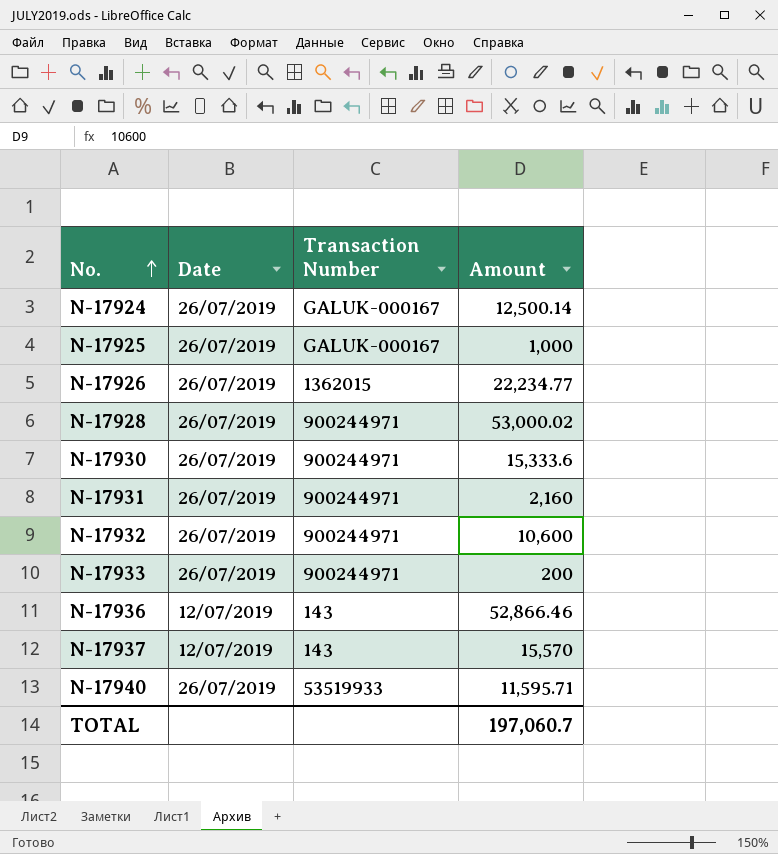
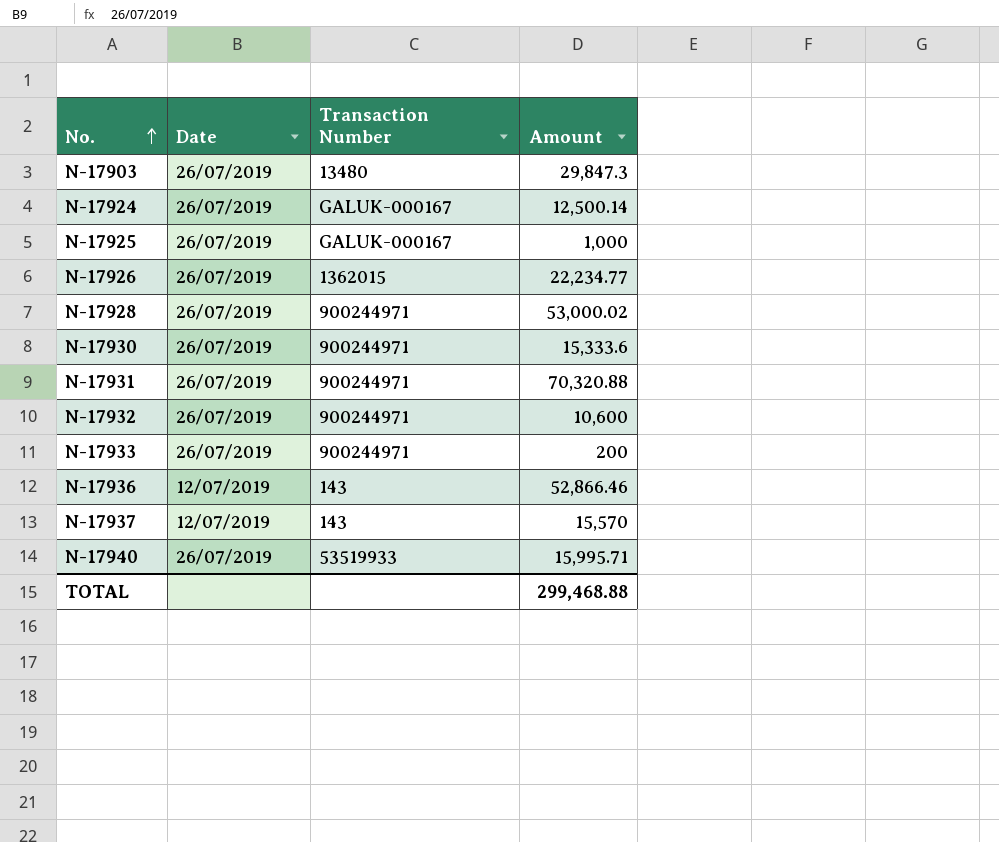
row N-17903: none -> 26/07/2019 | 13480 | 29,847.3
N-17931 | Amount: 2,160 -> 70,320.88
N-17940 | Amount: 11,595.71 -> 15,995.71
TOTAL | Amount: 197,060.7 -> 299,468.88

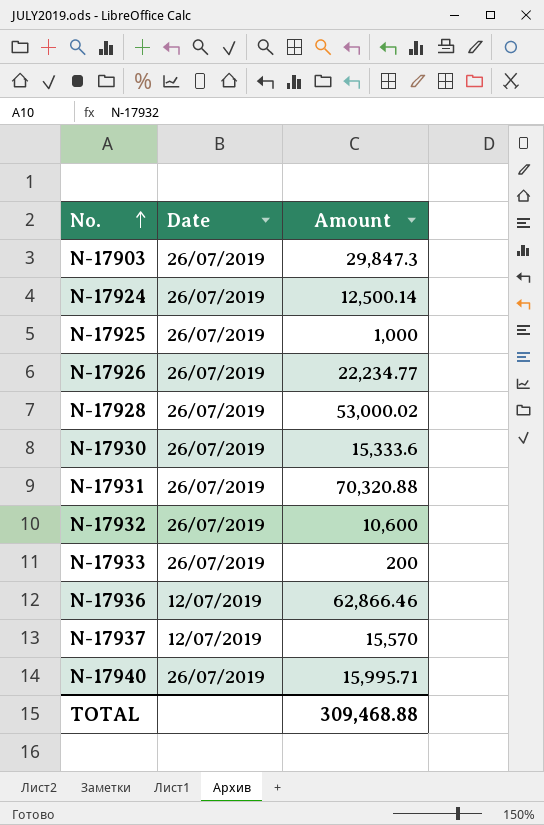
column Transaction Number | position: 3 -> none
N-17936 | Amount: 52,866.46 -> 62,866.46
TOTAL | Amount: 299,468.88 -> 309,468.88

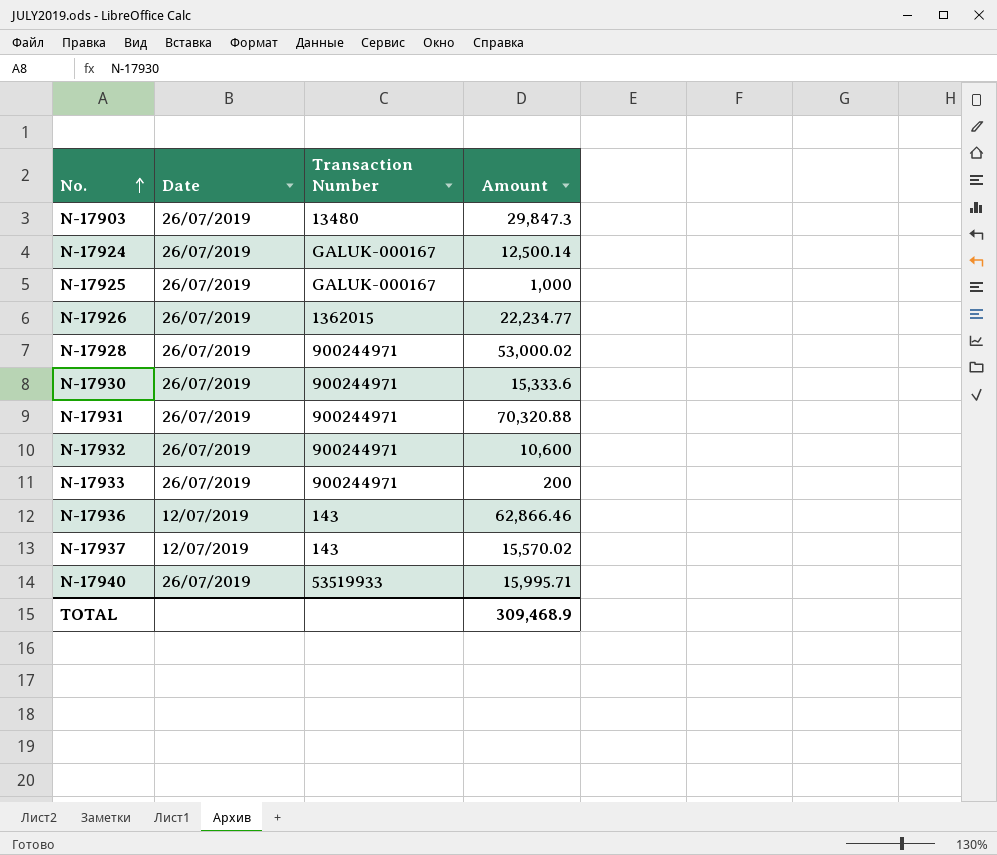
column Transaction Number | position: none -> 3
N-17937 | Amount: 15,570 -> 15,570.02
TOTAL | Amount: 309,468.88 -> 309,468.9

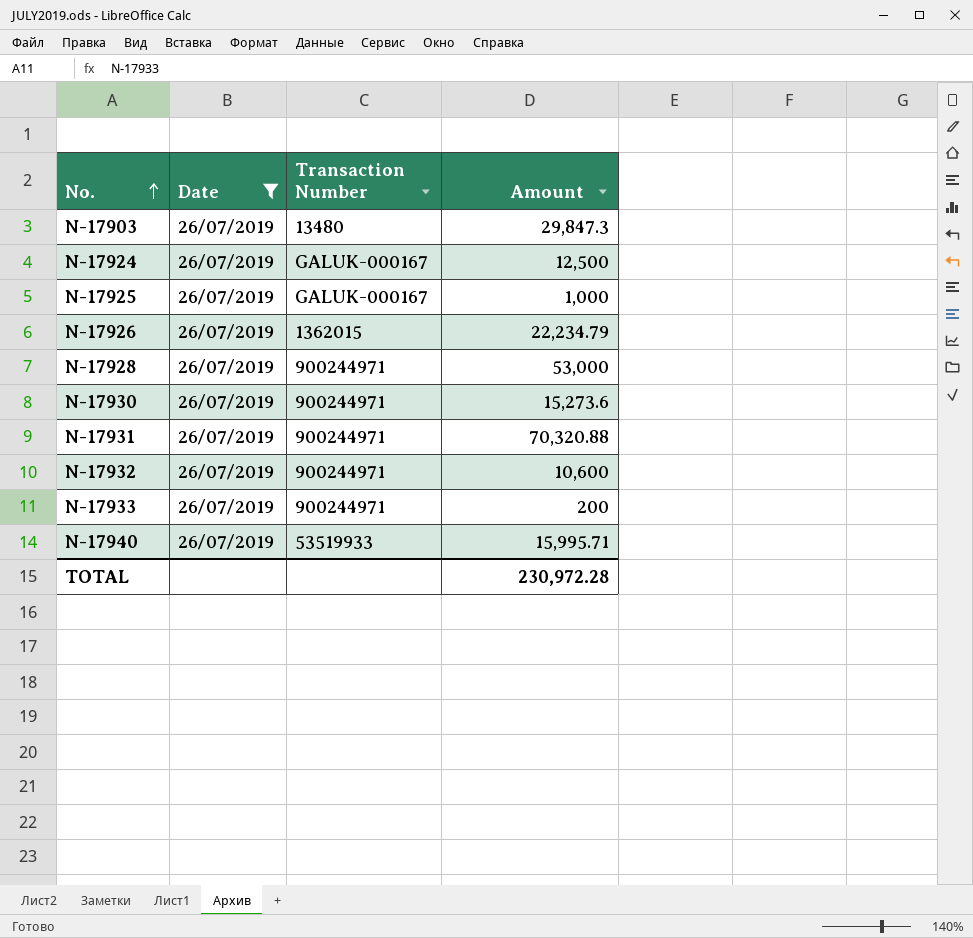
filter: none -> Date = 26/07/2019
N-17924 | Amount: 12,500.14 -> 12,500
N-17926 | Amount: 22,234.77 -> 22,234.79
N-17928 | Amount: 53,000.02 -> 53,000
N-17930 | Amount: 15,333.6 -> 15,273.6
TOTAL | Amount: 309,468.9 -> 230,972.28

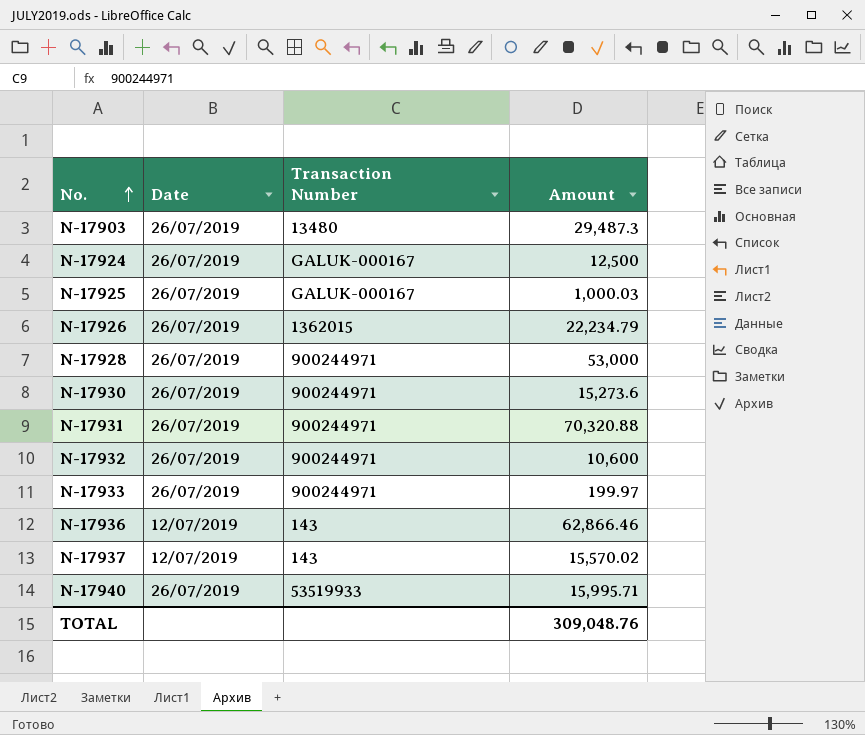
filter: Date = 26/07/2019 -> none
N-17903 | Amount: 29,847.3 -> 29,487.3
N-17925 | Amount: 1,000 -> 1,000.03
N-17933 | Amount: 200 -> 199.97
TOTAL | Amount: 230,972.28 -> 309,048.76

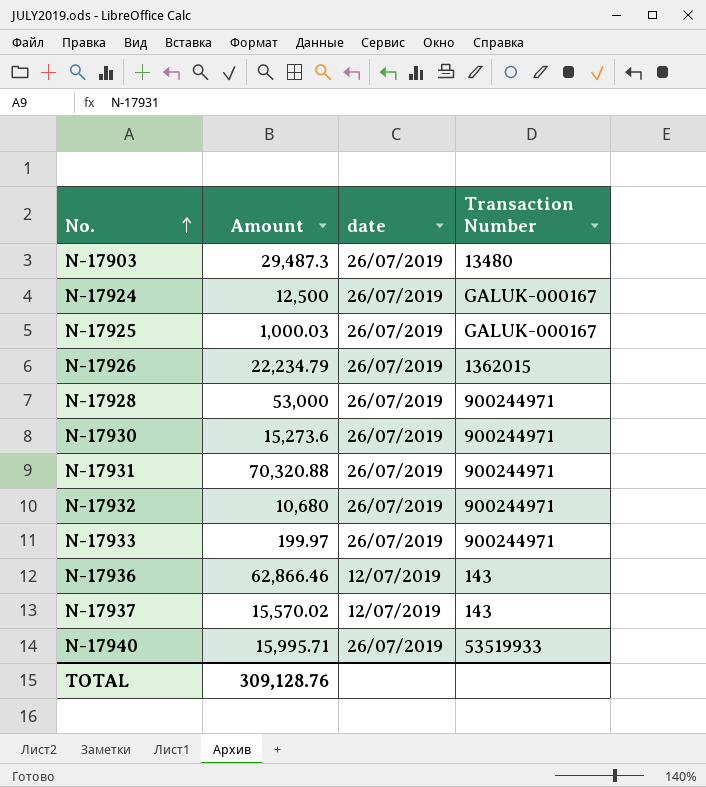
column Amount | position: 4 -> 2
column name: Date -> date
N-17932 | Amount: 10,600 -> 10,680
TOTAL | Amount: 309,048.76 -> 309,128.76

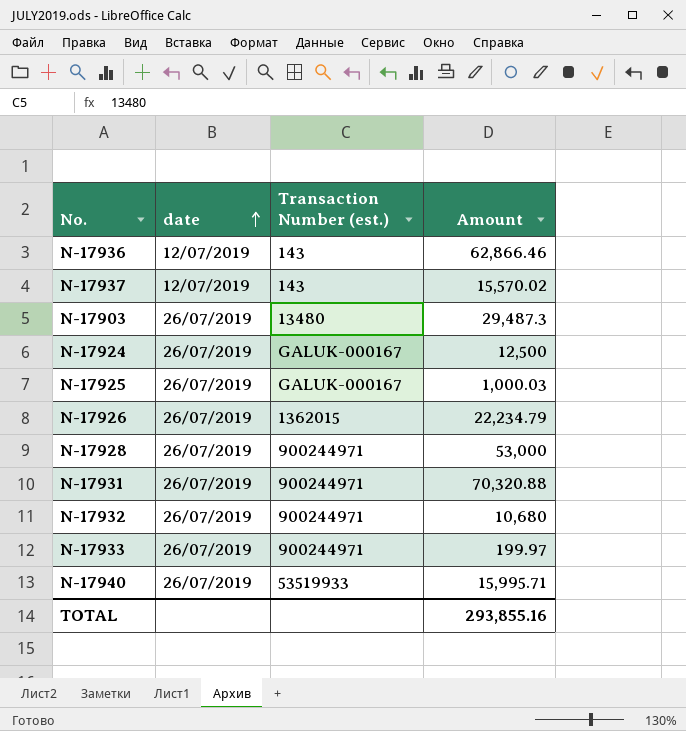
row order: No. ascending -> date ascending
column name: Transaction Number -> Transaction Number (est.)
column Amount | position: 2 -> 4
row N-17930: 15,273.6 | 26/07/2019 | 900244971 -> none
TOTAL | Amount: 309,128.76 -> 293,855.16

